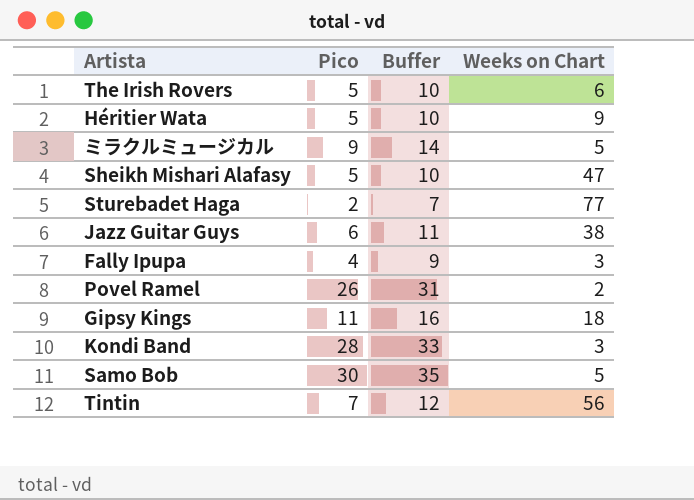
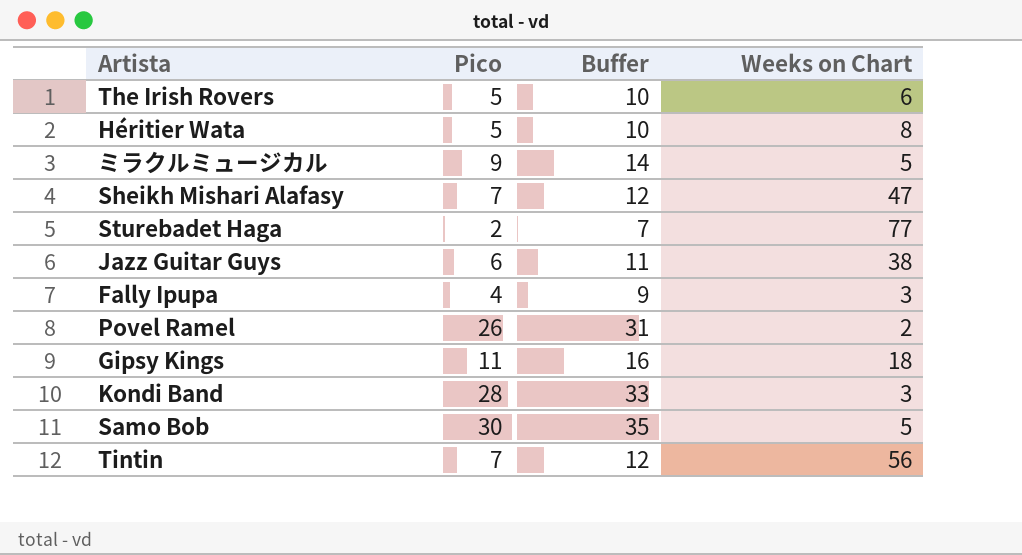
Héritier Wata | Weeks on Chart: 9 -> 8
Sheikh Mishari Alafasy | Pico: 5 -> 7
Sheikh Mishari Alafasy | Buffer: 10 -> 12

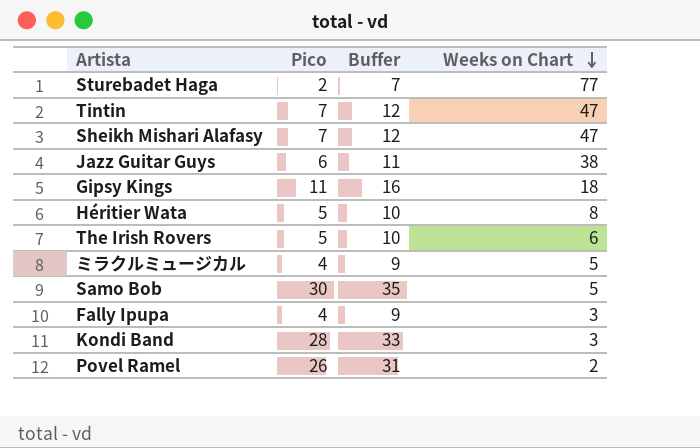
row order: none -> Weeks on Chart descending
Tintin | Weeks on Chart: 56 -> 47
ミラクルミュージカル | Pico: 9 -> 4
ミラクルミュージカル | Buffer: 14 -> 9

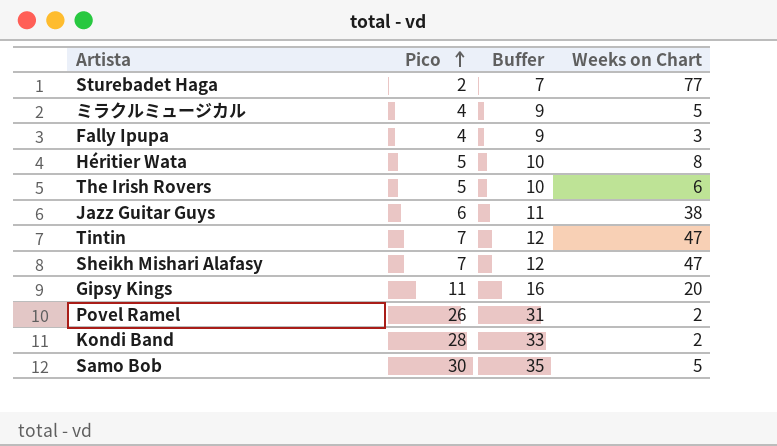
row order: Weeks on Chart descending -> Pico ascending
Gipsy Kings | Weeks on Chart: 18 -> 20
Kondi Band | Weeks on Chart: 3 -> 2

